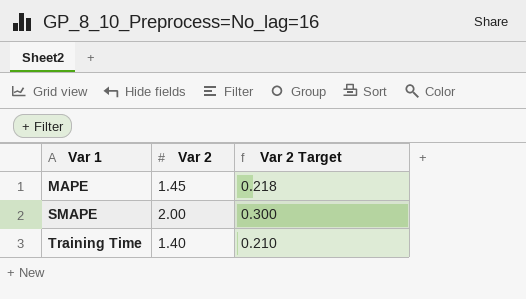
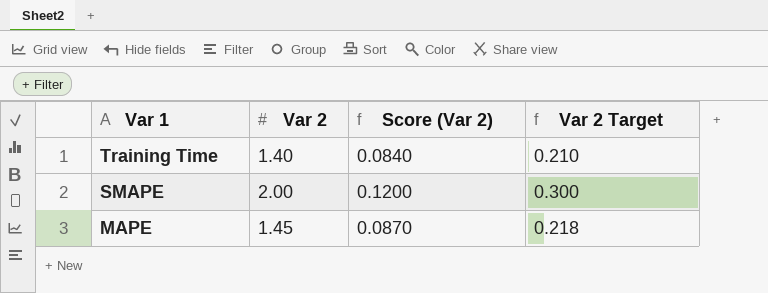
row order: Var 1 ascending -> Var 1 descending
column Score (Var 2) | formula: none -> [Var 2] * 0.06

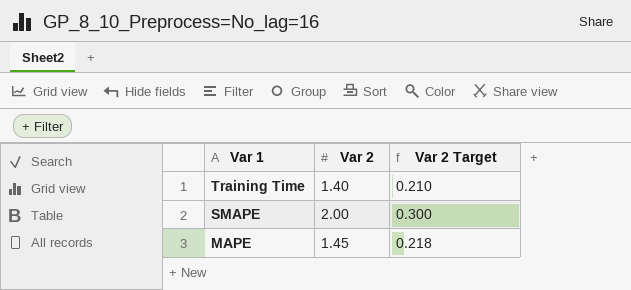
column Score (Var 2) | formula: [Var 2] * 0.06 -> none

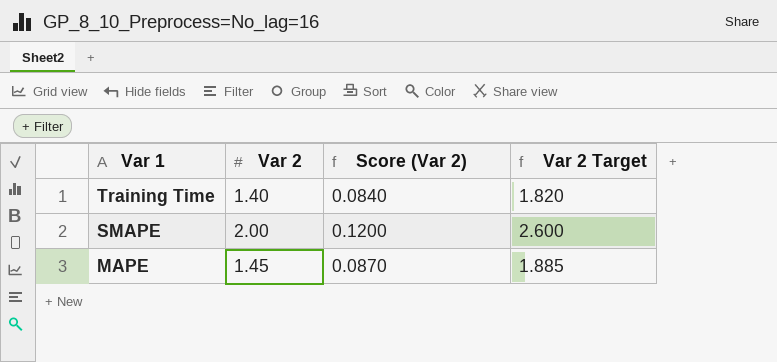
column Score (Var 2) | formula: none -> [Var 2] * 0.06
column Var 2 Target | formula: [Var 2] * 0.15 -> [Var 2] * 1.3

